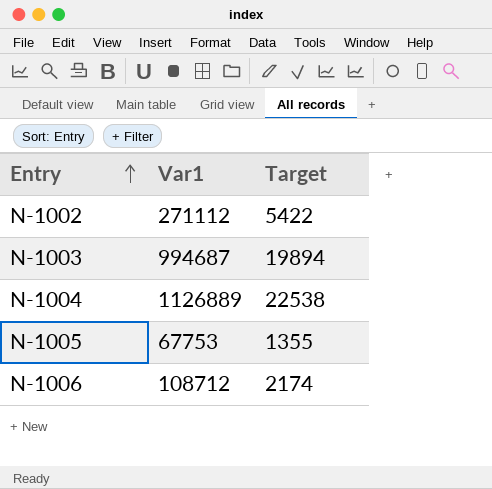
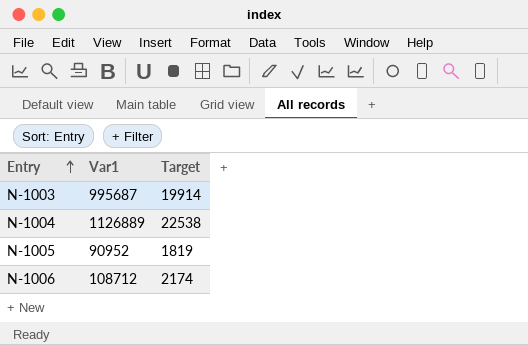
row N-1002: 271112 | 5422 -> none
N-1003 | Var1: 994687 -> 995687
N-1003 | Target: 19894 -> 19914
N-1005 | Var1: 67753 -> 90952
N-1005 | Target: 1355 -> 1819

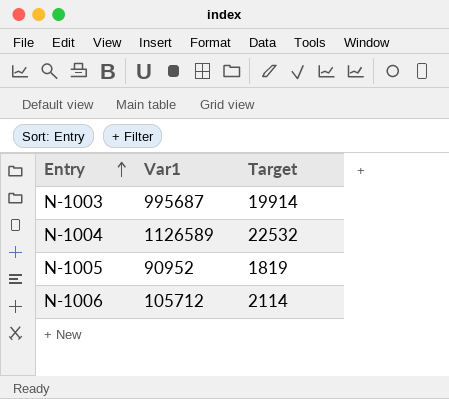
N-1004 | Var1: 1126889 -> 1126589
N-1004 | Target: 22538 -> 22532
N-1006 | Var1: 108712 -> 105712
N-1006 | Target: 2174 -> 2114

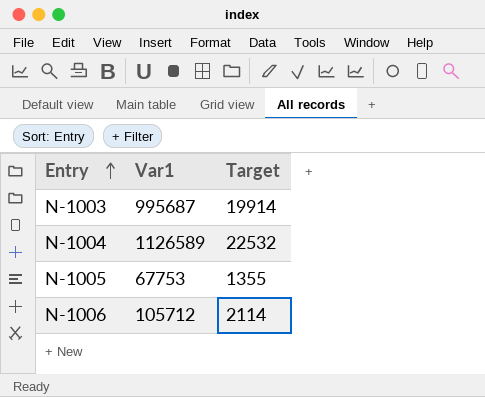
N-1005 | Var1: 90952 -> 67753
N-1005 | Target: 1819 -> 1355

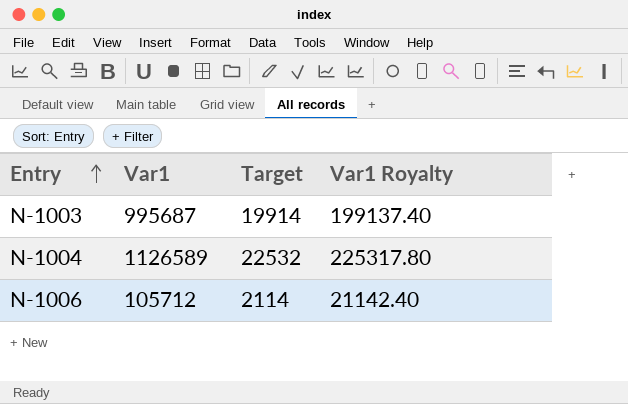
column Var1 Royalty | formula: none -> [Var1] * 0.2
row N-1005: 67753 | 1355 -> none

